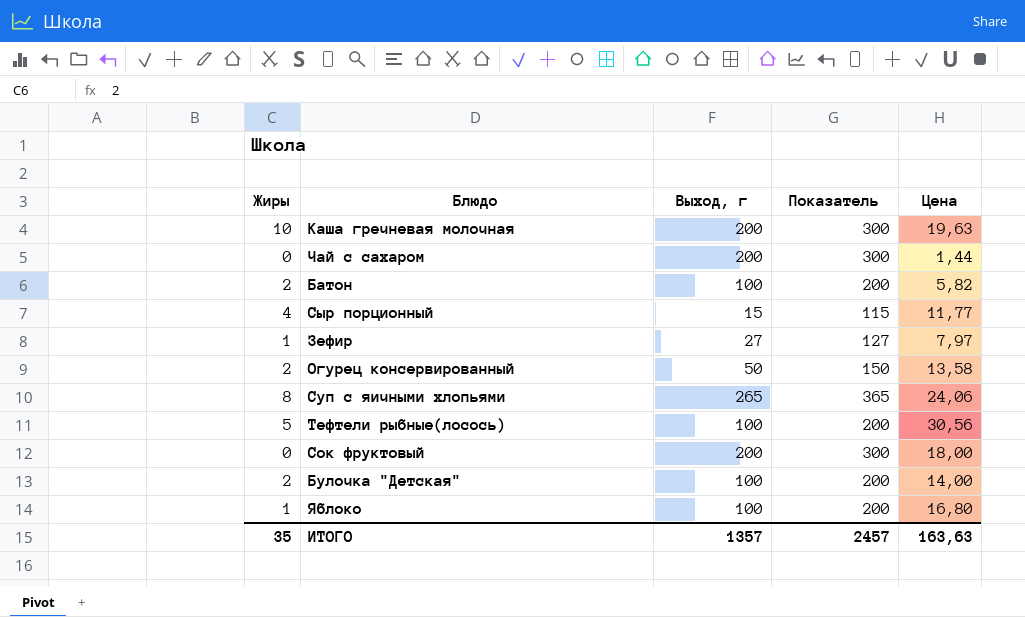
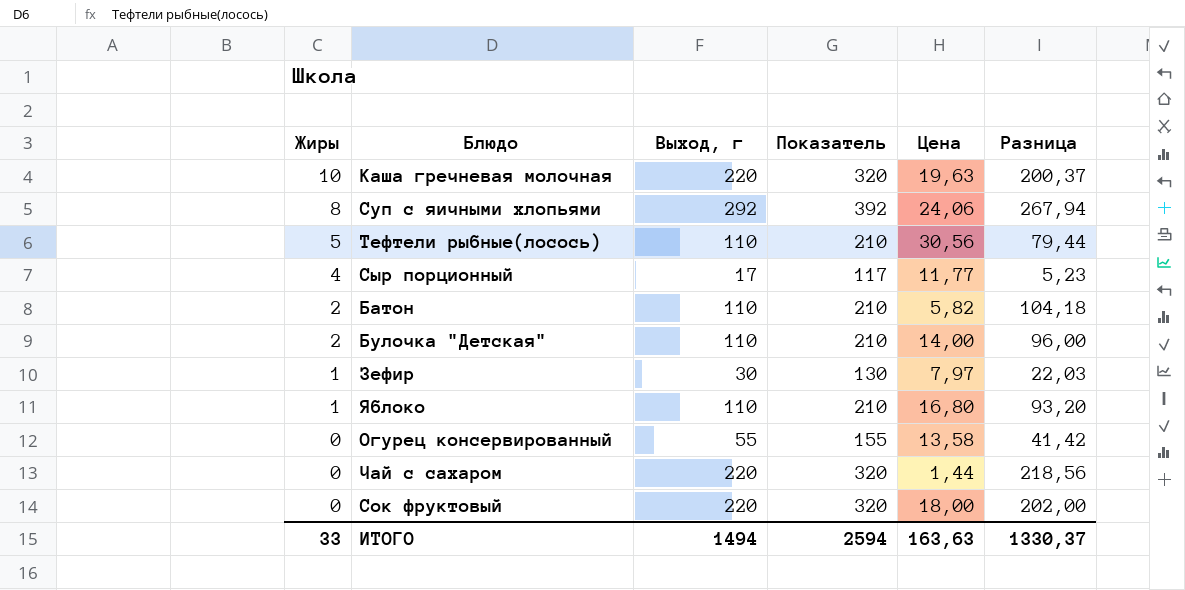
row order: none -> Жиры descending
column Разница | formula: none -> [Выход, г] - [Цена]
Каша гречневая молочная | Выход, г: 200 -> 220
Каша гречневая молочная | Показатель: 300 -> 320
Суп с яичными хлопьями | Выход, г: 265 -> 292
Суп с яичными хлопьями | Показатель: 365 -> 392
Тефтели рыбные(лосось) | Выход, г: 100 -> 110
Тефтели рыбные(лосось) | Показатель: 200 -> 210
Сыр порционный | Выход, г: 15 -> 17
Сыр порционный | Показатель: 115 -> 117
Батон | Выход, г: 100 -> 110
Батон | Показатель: 200 -> 210
Булочка "Детская" | Выход, г: 100 -> 110
Булочка "Детская" | Показатель: 200 -> 210
Зефир | Выход, г: 27 -> 30
Зефир | Показатель: 127 -> 130
Яблоко | Выход, г: 100 -> 110
Яблоко | Показатель: 200 -> 210
Огурец консервированный | Жиры: 2 -> 0
Огурец консервированный | Выход, г: 50 -> 55
Огурец консервированный | Показатель: 150 -> 155
Чай с сахаром | Выход, г: 200 -> 220
Чай с сахаром | Показатель: 300 -> 320
Сок фруктовый | Выход, г: 200 -> 220
Сок фруктовый | Показатель: 300 -> 320
ИТОГО | Жиры: 35 -> 33
ИТОГО | Выход, г: 1357 -> 1494
ИТОГО | Показатель: 2457 -> 2594

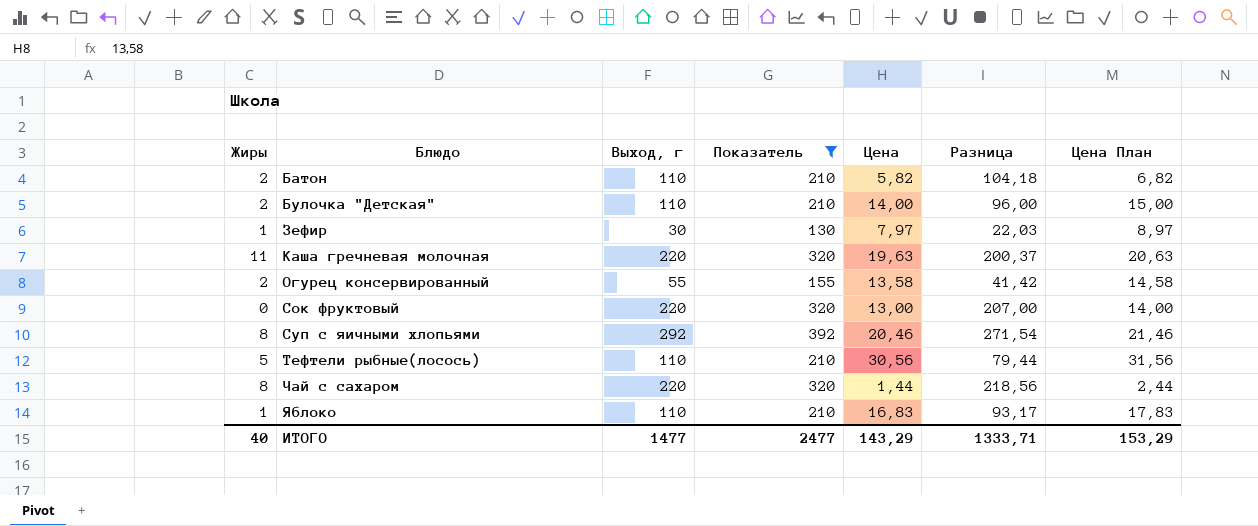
filter: none -> Показатель != 117
row order: Жиры descending -> Блюдо ascending
column Цена План | formula: none -> [Цена] + 1
Каша гречневая молочная | Жиры: 10 -> 11
Огурец консервированный | Жиры: 0 -> 2
Сок фруктовый | Цена: 18,00 -> 13,00
Сок фруктовый | Разница: 202,00 -> 207,00
Суп с яичными хлопьями | Цена: 24,06 -> 20,46
Суп с яичными хлопьями | Разница: 267,94 -> 271,54
Чай с сахаром | Жиры: 0 -> 8
Яблоко | Цена: 16,80 -> 16,83
Яблоко | Разница: 93,20 -> 93,17
ИТОГО | Жиры: 33 -> 40
ИТОГО | Выход, г: 1494 -> 1477
ИТОГО | Показатель: 2594 -> 2477
ИТОГО | Цена: 163,63 -> 143,29
ИТОГО | Разница: 1330,37 -> 1333,71

